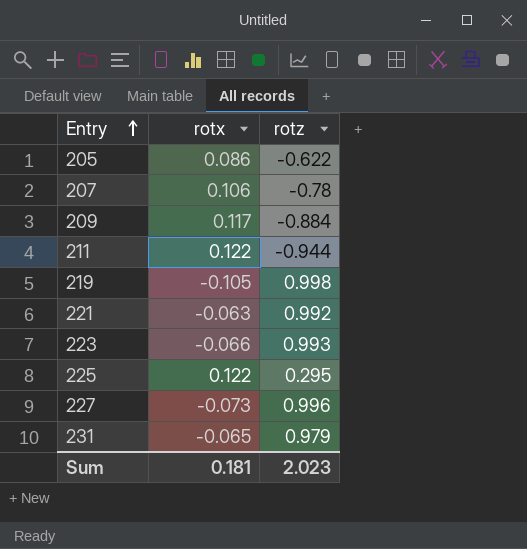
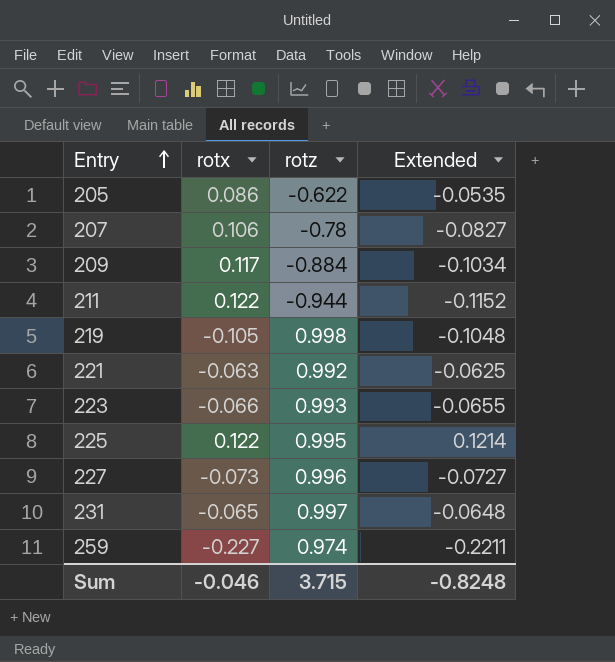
column Extended | formula: none -> [rotx] * [rotz]
225 | rotz: 0.295 -> 0.995
231 | rotz: 0.979 -> 0.997
row 259: none -> -0.227 | 0.974 | -0.2211
Sum | rotx: 0.181 -> -0.046
Sum | rotz: 2.023 -> 3.715

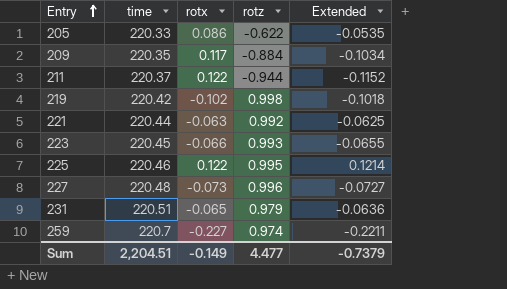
column time | position: none -> 2
row 207: 0.106 | -0.78 | -0.0827 -> none
219 | rotx: -0.105 -> -0.102
219 | Extended: -0.1048 -> -0.1018
231 | rotz: 0.997 -> 0.979
231 | Extended: -0.0648 -> -0.0636
Sum | rotx: -0.046 -> -0.149
Sum | rotz: 3.715 -> 4.477
Sum | Extended: -0.8248 -> -0.7379

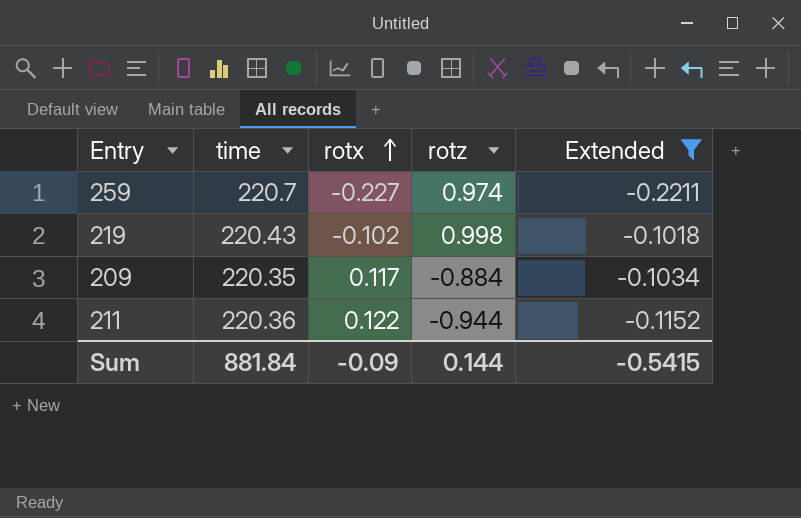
filter: none -> Extended <= -0.1018
row order: Entry ascending -> rotx ascending
219 | time: 220.42 -> 220.43
211 | time: 220.37 -> 220.36
Sum | time: 2,204.51 -> 881.84
Sum | rotx: -0.149 -> -0.09
Sum | rotz: 4.477 -> 0.144
Sum | Extended: -0.7379 -> -0.5415

